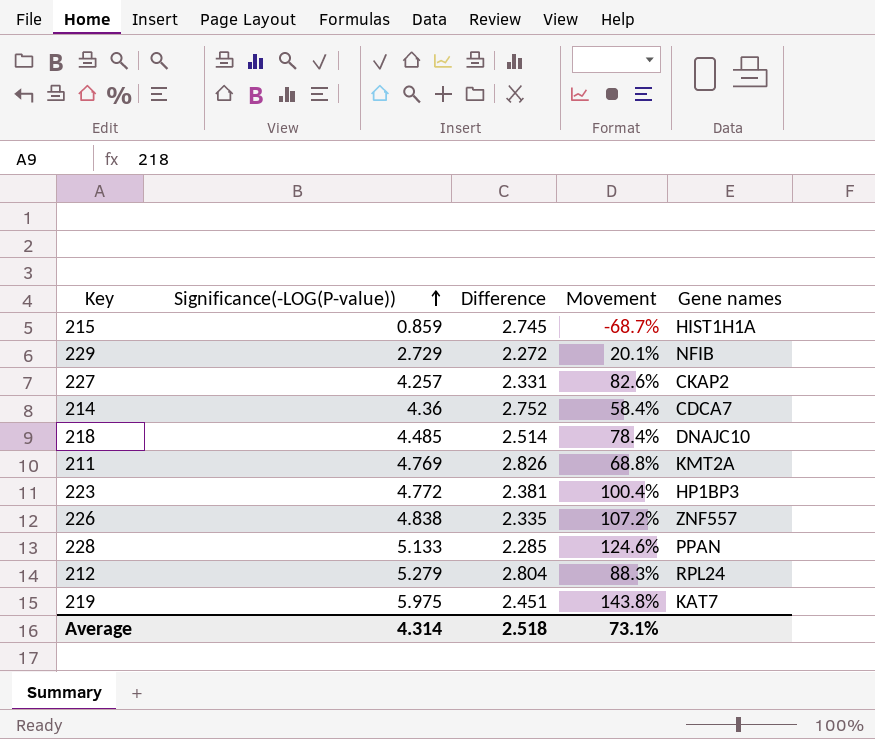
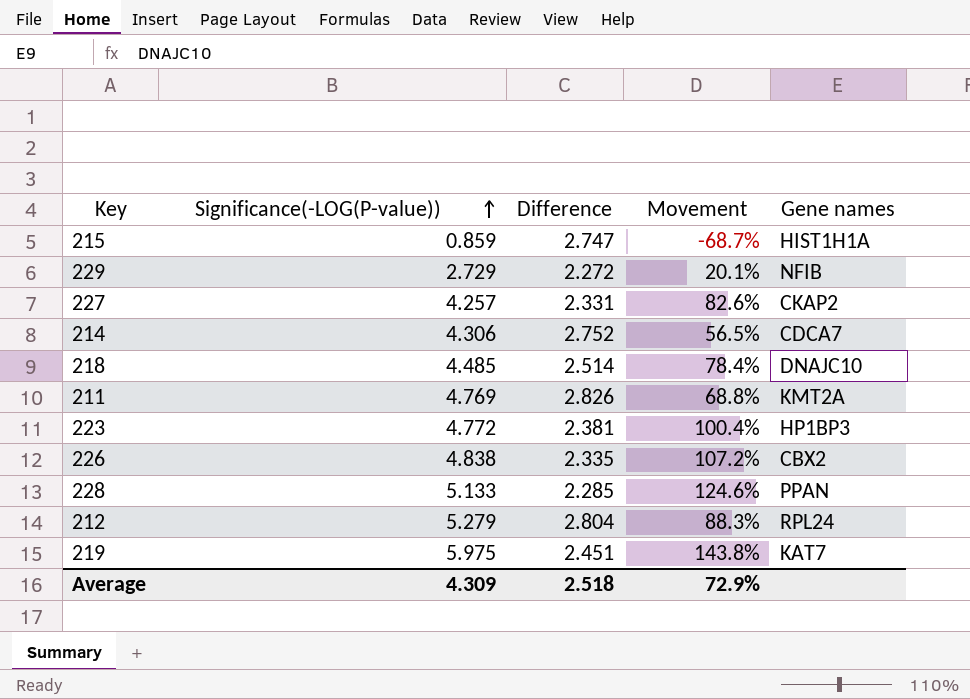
215 | Difference: 2.745 -> 2.747
214 | Significance(-LOG(P-value)): 4.36 -> 4.306
214 | Movement: 58.4% -> 56.5%
226 | Gene names: ZNF557 -> CBX2
Average | Significance(-LOG(P-value)): 4.314 -> 4.309
Average | Movement: 73.1% -> 72.9%

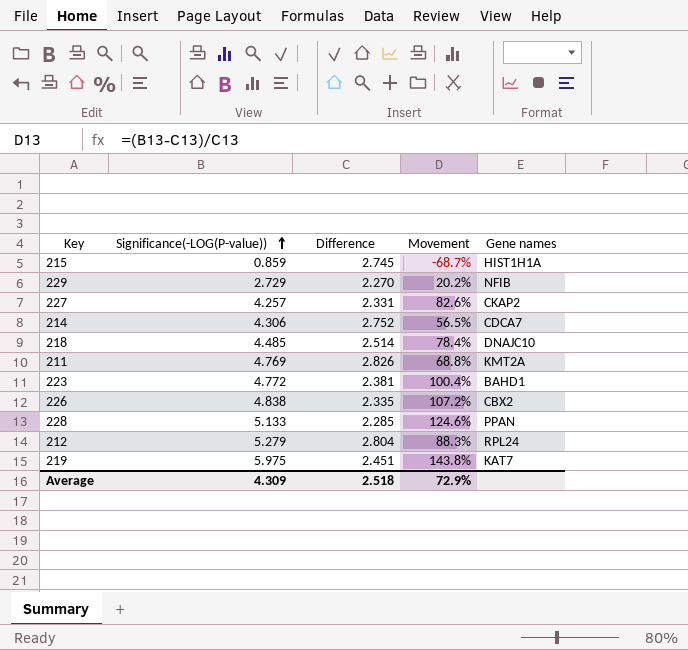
215 | Difference: 2.747 -> 2.745
229 | Difference: 2.272 -> 2.270
229 | Movement: 20.1% -> 20.2%
223 | Gene names: HP1BP3 -> BAHD1

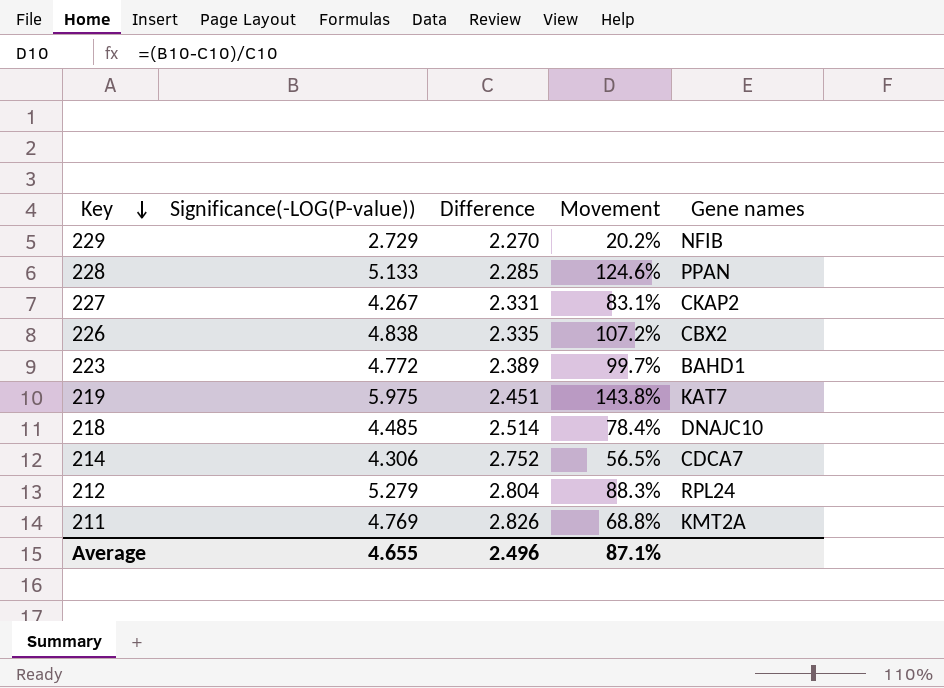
row order: Significance(-LOG(P-value)) ascending -> Key descending
row 215: 0.859 | 2.745 | -68.7% | HIST1H1A -> none
227 | Significance(-LOG(P-value)): 4.257 -> 4.267
227 | Movement: 82.6% -> 83.1%
223 | Difference: 2.381 -> 2.389
223 | Movement: 100.4% -> 99.7%
Average | Significance(-LOG(P-value)): 4.309 -> 4.655
Average | Difference: 2.518 -> 2.496
Average | Movement: 72.9% -> 87.1%

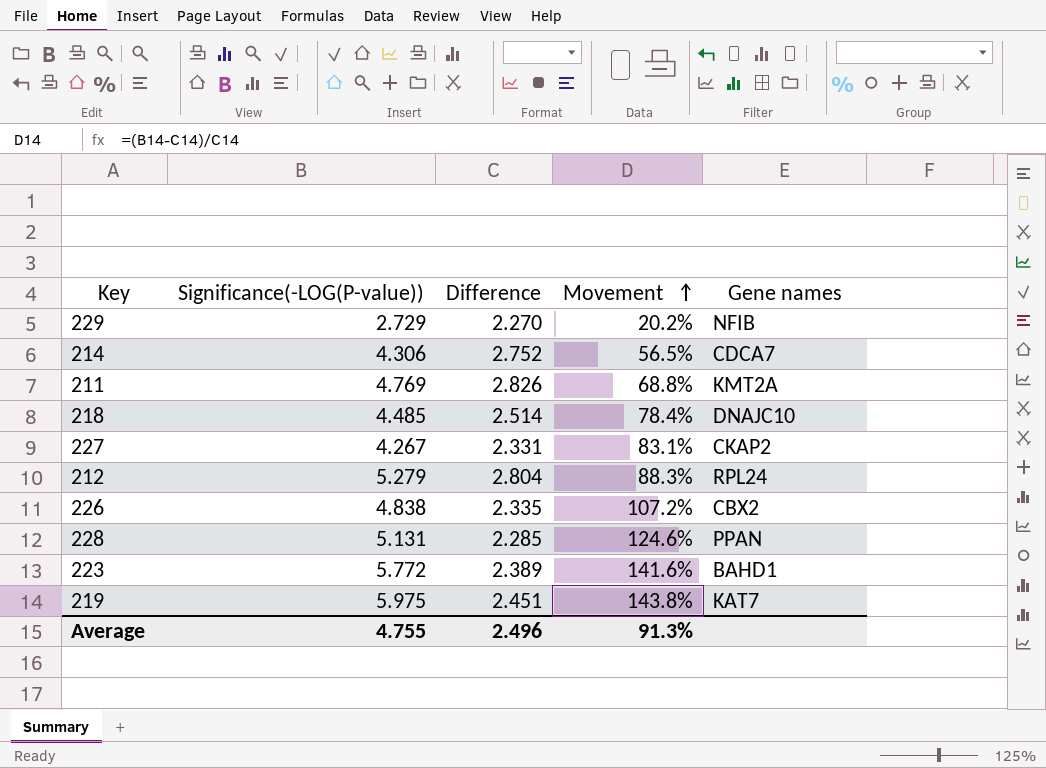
row order: Key descending -> Movement ascending
228 | Significance(-LOG(P-value)): 5.133 -> 5.131
223 | Significance(-LOG(P-value)): 4.772 -> 5.772
223 | Movement: 99.7% -> 141.6%
Average | Significance(-LOG(P-value)): 4.655 -> 4.755
Average | Movement: 87.1% -> 91.3%

